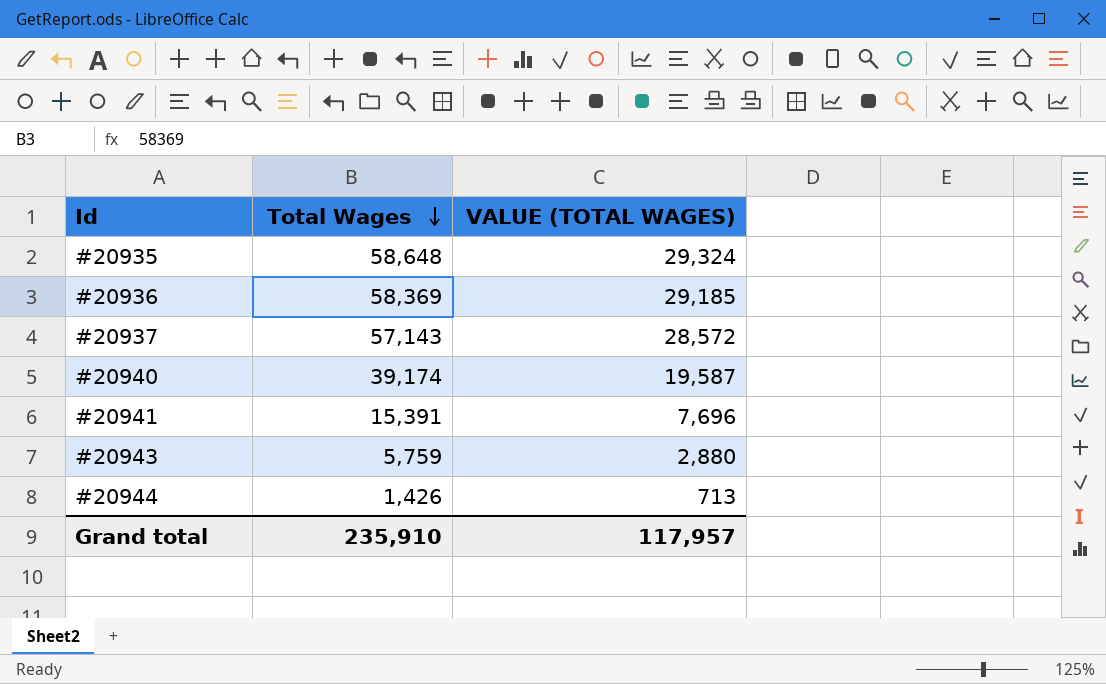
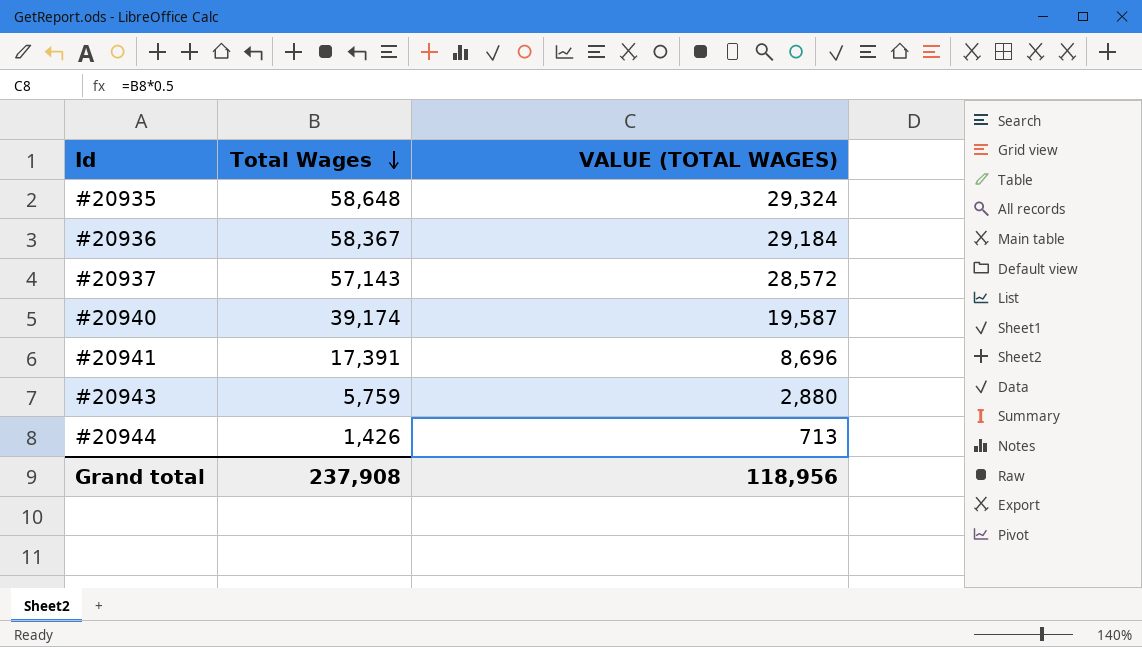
#20936 | Total Wages: 58,369 -> 58,367
#20936 | VALUE (TOTAL WAGES): 29,185 -> 29,184
#20941 | Total Wages: 15,391 -> 17,391
#20941 | VALUE (TOTAL WAGES): 7,696 -> 8,696
Grand total | Total Wages: 235,910 -> 237,908
Grand total | VALUE (TOTAL WAGES): 117,957 -> 118,956

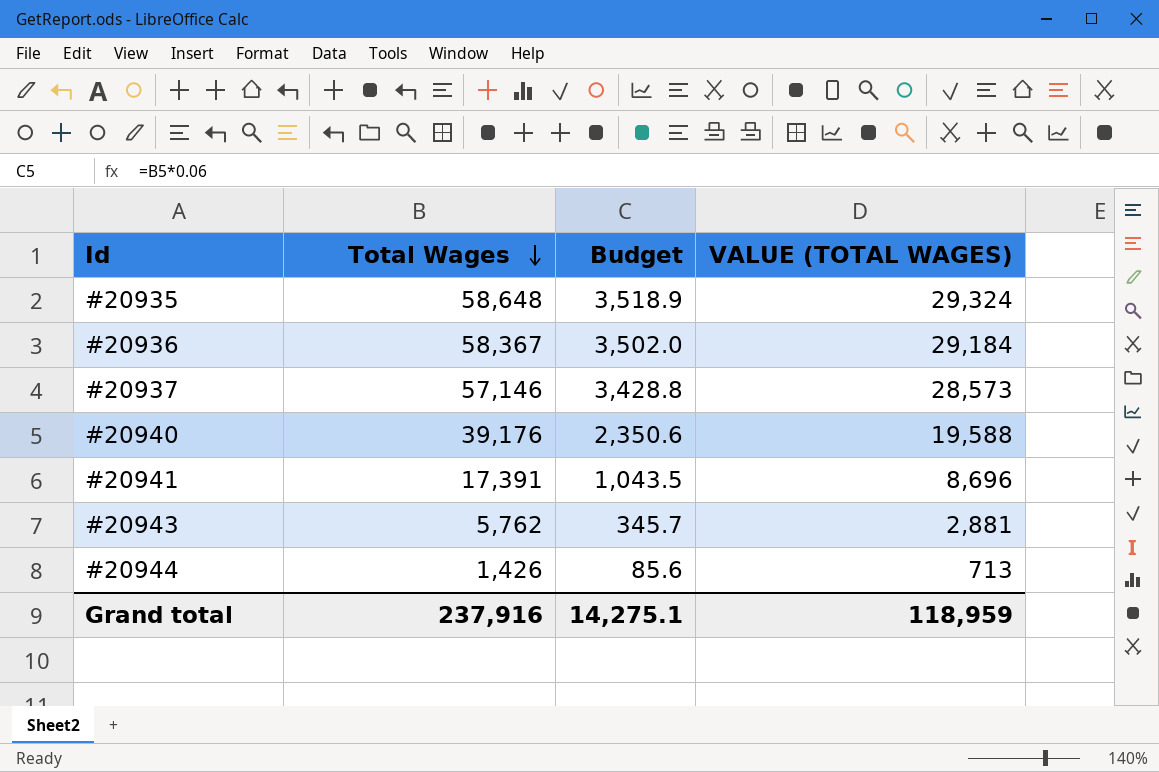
column Budget | formula: none -> [Total Wages] * 0.06
#20937 | Total Wages: 57,143 -> 57,146
#20937 | VALUE (TOTAL WAGES): 28,572 -> 28,573
#20940 | Total Wages: 39,174 -> 39,176
#20940 | VALUE (TOTAL WAGES): 19,587 -> 19,588
#20943 | Total Wages: 5,759 -> 5,762
#20943 | VALUE (TOTAL WAGES): 2,880 -> 2,881
Grand total | Total Wages: 237,908 -> 237,916
Grand total | VALUE (TOTAL WAGES): 118,956 -> 118,959

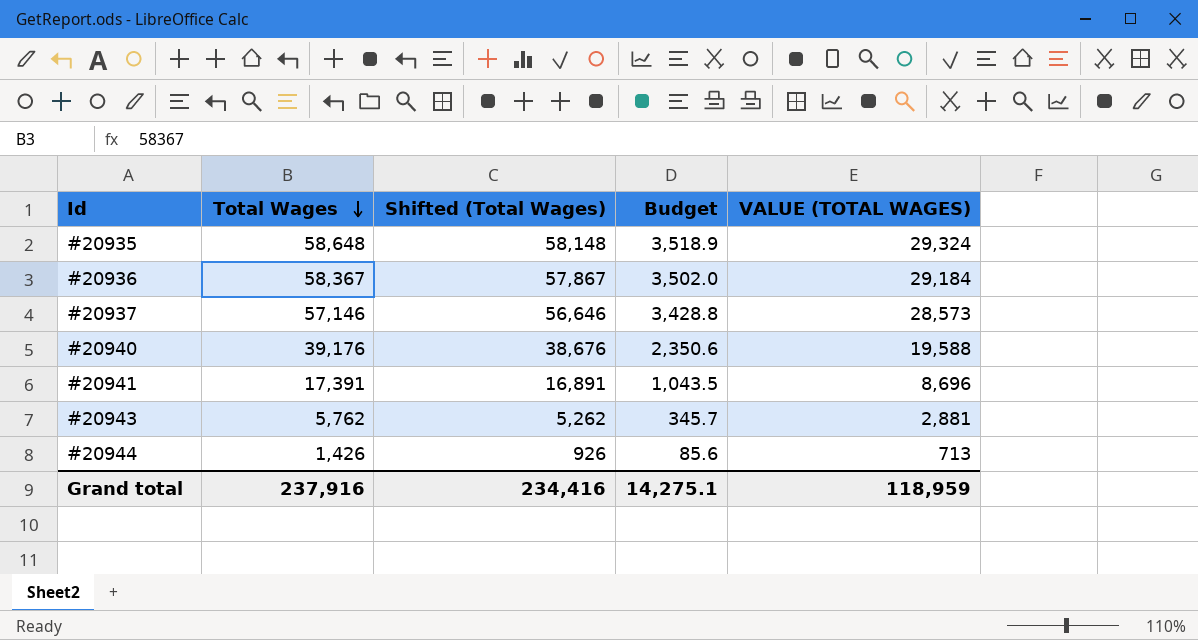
column Shifted (Total Wages) | formula: none -> [Total Wages] - 500

